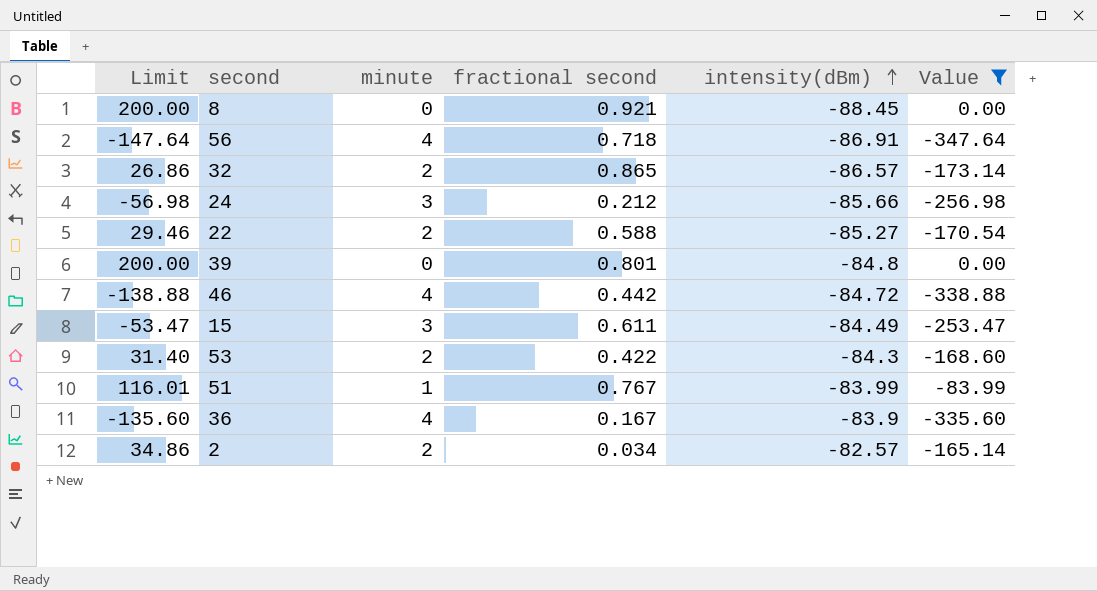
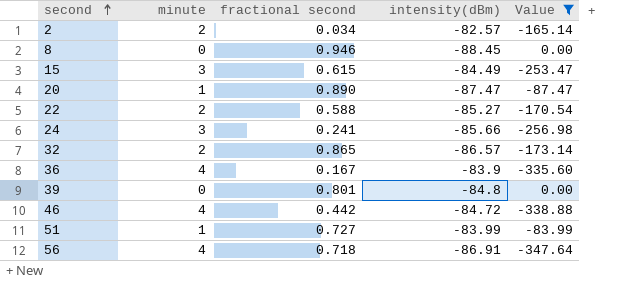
row order: intensity(dBm) ascending -> second ascending
column Limit | formula: [Value] + 200 -> none
row 53: 31.40 | 2 | 0.422 | -84.3 | -168.60 -> none
8 | fractional second: 0.921 -> 0.946
15 | fractional second: 0.611 -> 0.615
row 20: none -> 1 | 0.890 | -87.47 | -87.47
24 | fractional second: 0.212 -> 0.241
51 | fractional second: 0.767 -> 0.727

